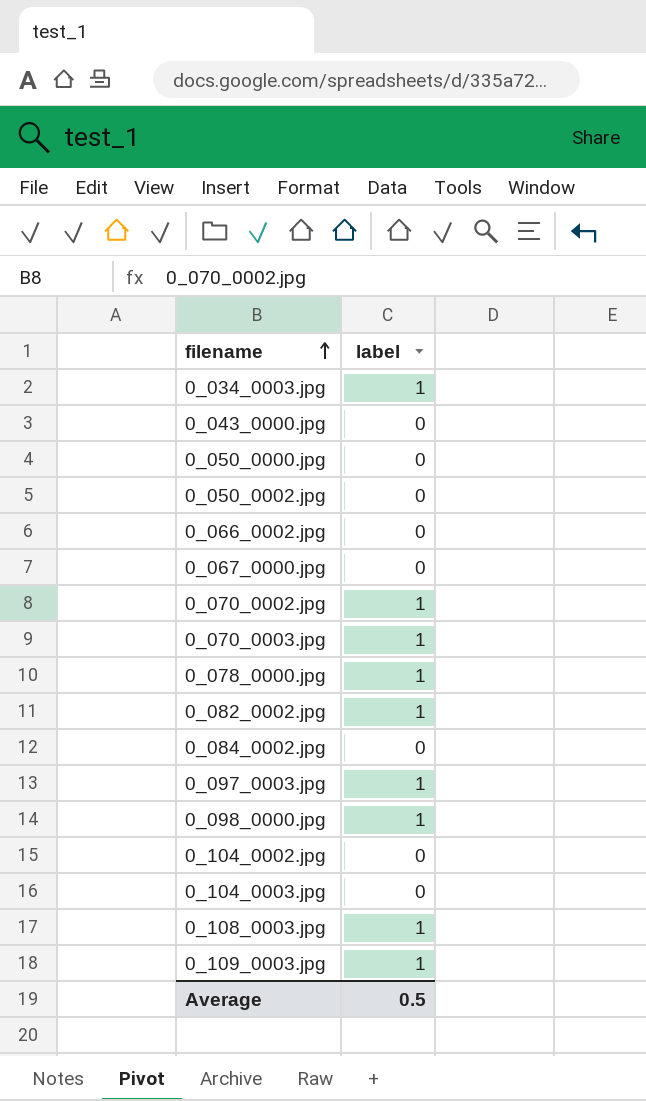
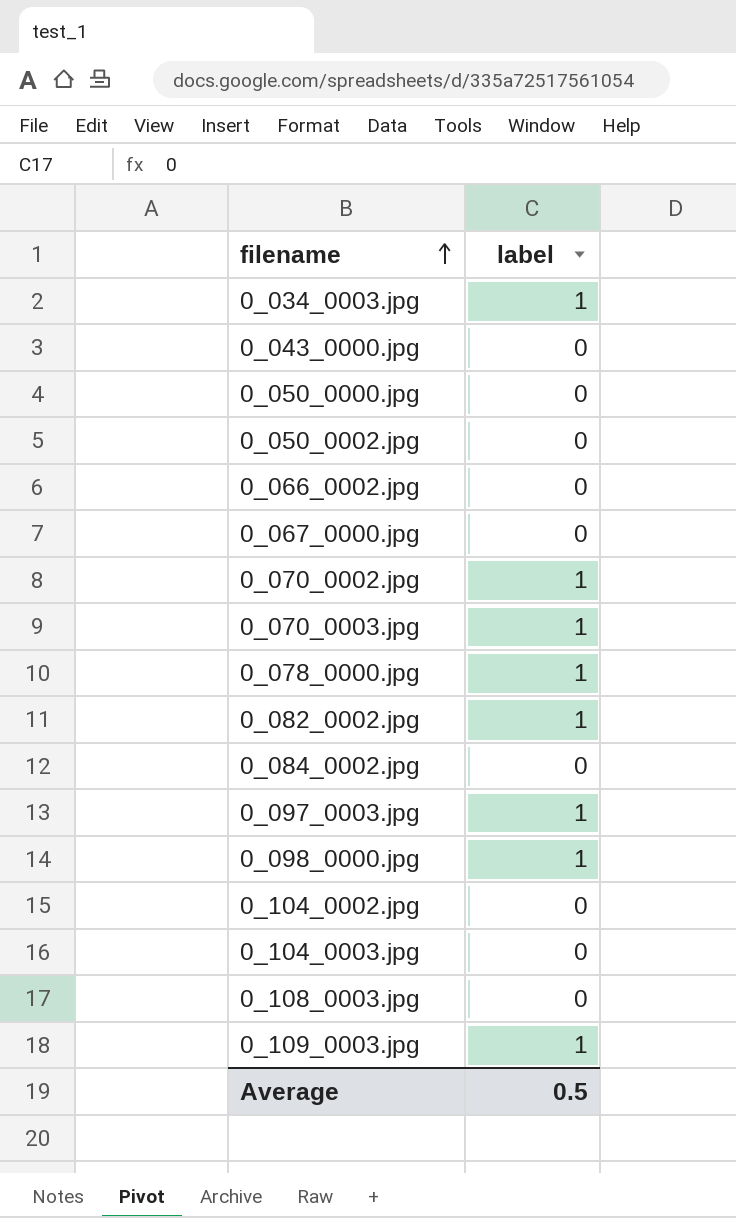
0_108_0003.jpg | label: 1 -> 0

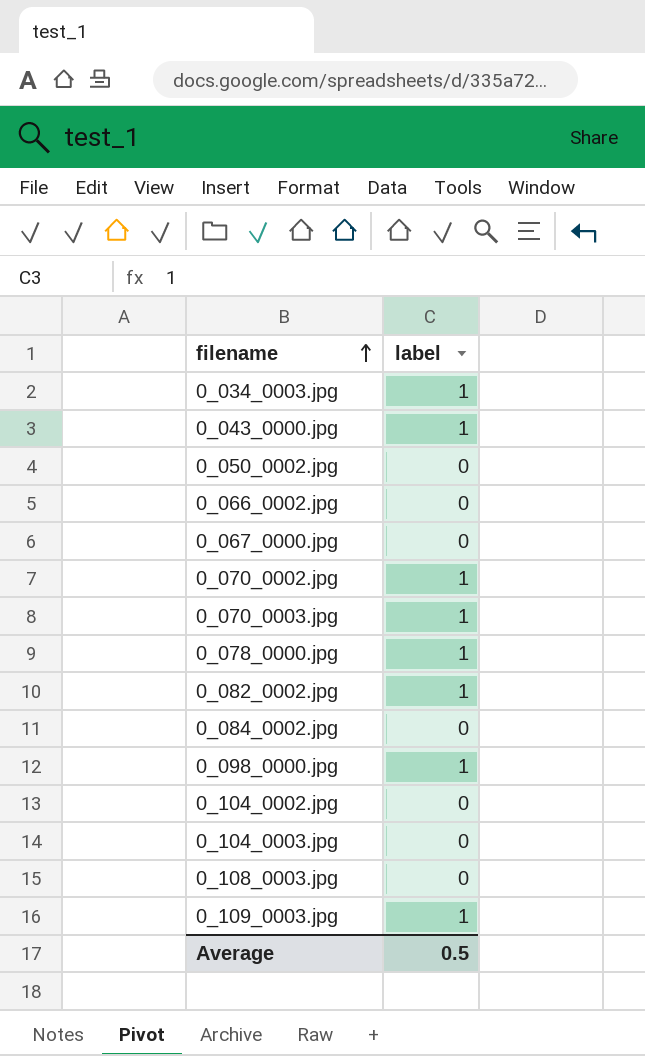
row 0_050_0000.jpg: 0 -> none
row 0_097_0003.jpg: 1 -> none
0_043_0000.jpg | label: 0 -> 1

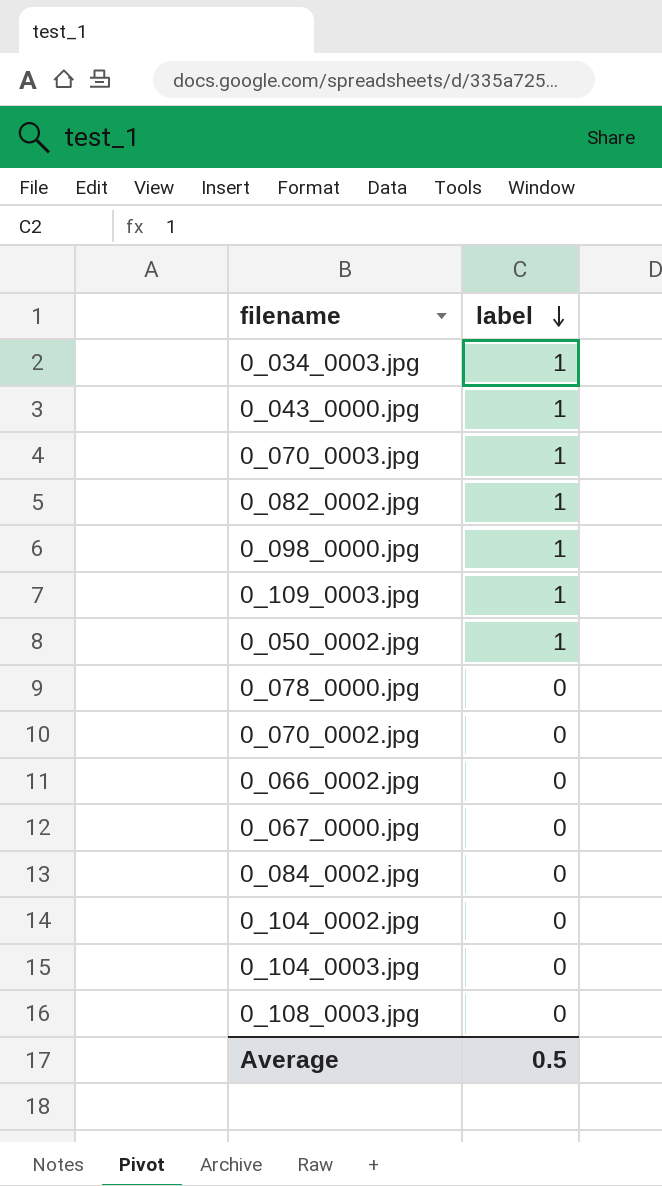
row order: filename ascending -> label descending
0_050_0002.jpg | label: 0 -> 1
0_078_0000.jpg | label: 1 -> 0
0_070_0002.jpg | label: 1 -> 0

